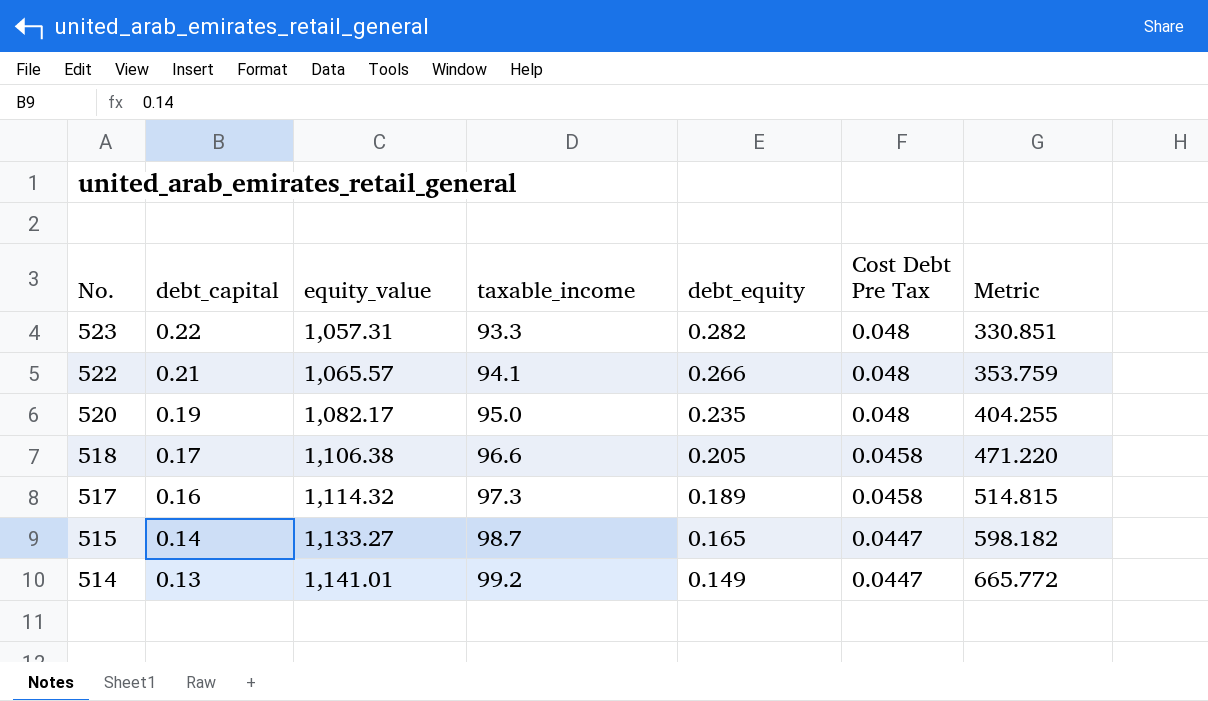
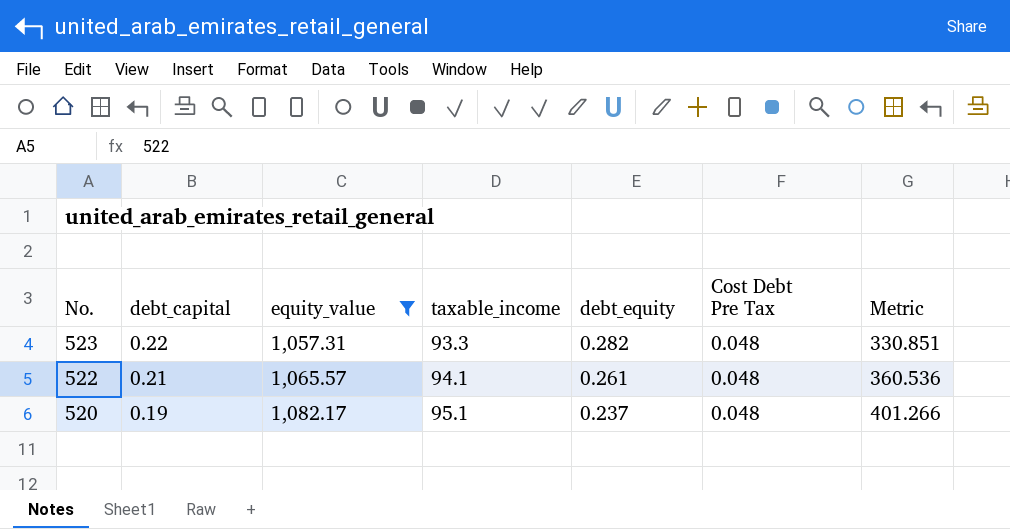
filter: none -> equity_value <= 1,082.17
522 | debt_equity: 0.266 -> 0.261
522 | Metric: 353.759 -> 360.536
520 | taxable_income: 95.0 -> 95.1
520 | debt_equity: 0.235 -> 0.237
520 | Metric: 404.255 -> 401.266

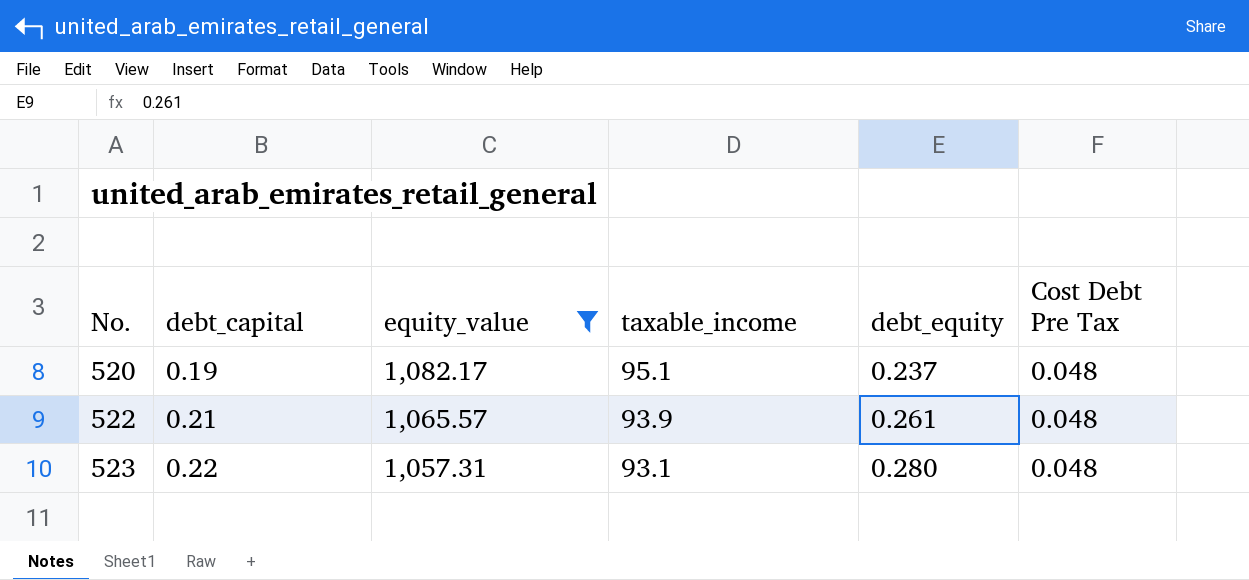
row order: No. descending -> No. ascending
column Metric | formula: [taxable_income] / [debt_equity] -> none
522 | taxable_income: 94.1 -> 93.9
523 | taxable_income: 93.3 -> 93.1
523 | debt_equity: 0.282 -> 0.280

